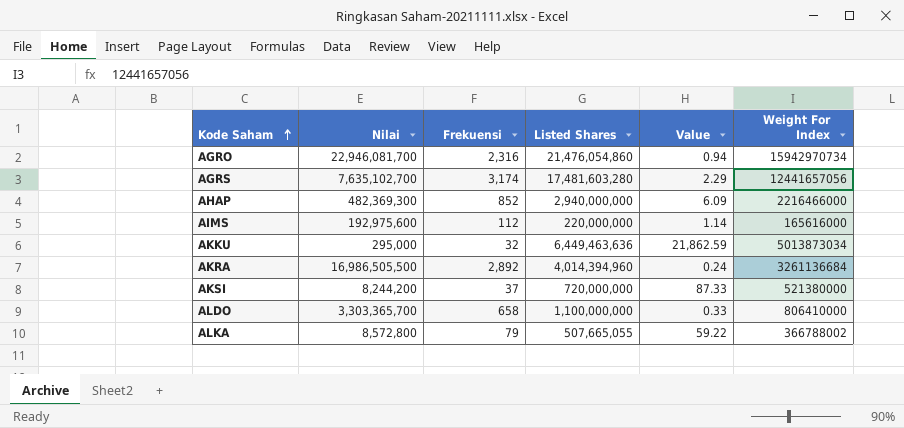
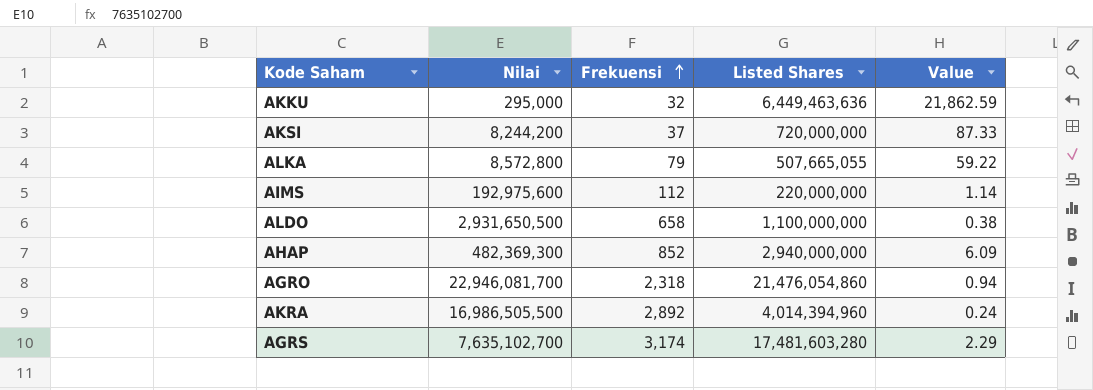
row order: Kode Saham ascending -> Frekuensi ascending
column Weight For Index | position: 6 -> none
ALDO | Nilai: 3,303,365,700 -> 2,931,650,500
ALDO | Value: 0.33 -> 0.38
AGRO | Frekuensi: 2,316 -> 2,318

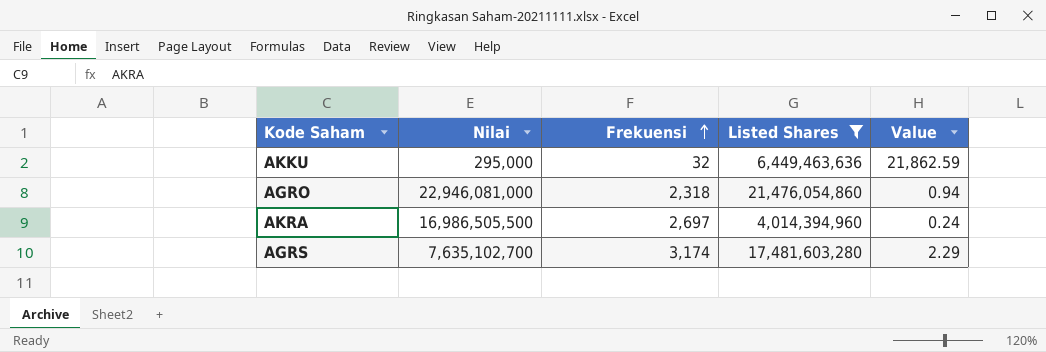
filter: none -> Listed Shares >= 4,014,394,960
AGRO | Nilai: 22,946,081,700 -> 22,946,081,000
AKRA | Frekuensi: 2,892 -> 2,697

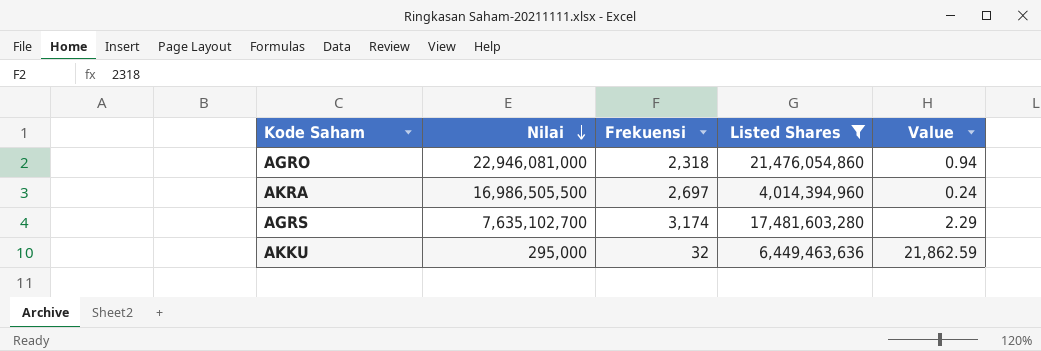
row order: Frekuensi ascending -> Nilai descending

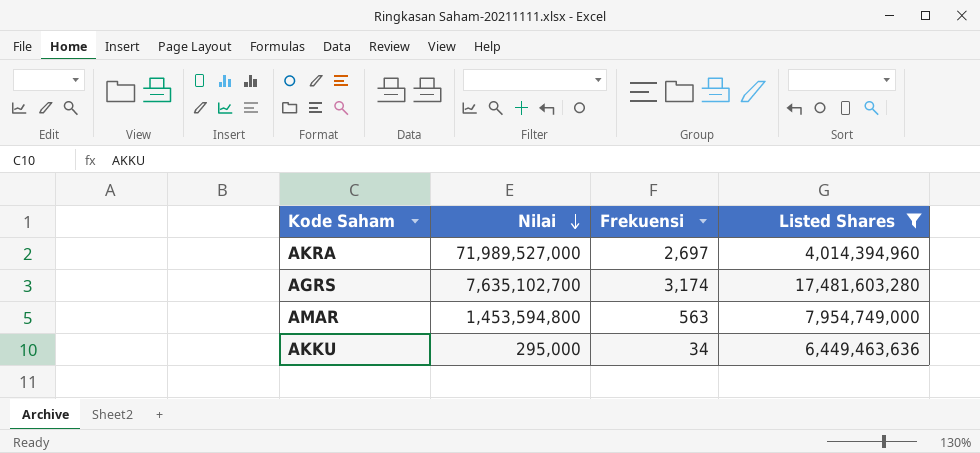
column Value | formula: [Listed Shares] / [Nilai] -> none
row AGRO: 22,946,081,000 | 2,318 | 21,476,054,860 | 0.94 -> none
AKRA | Nilai: 16,986,505,500 -> 71,989,527,000
row AMAR: none -> 1,453,594,800 | 563 | 7,954,749,000
AKKU | Frekuensi: 32 -> 34

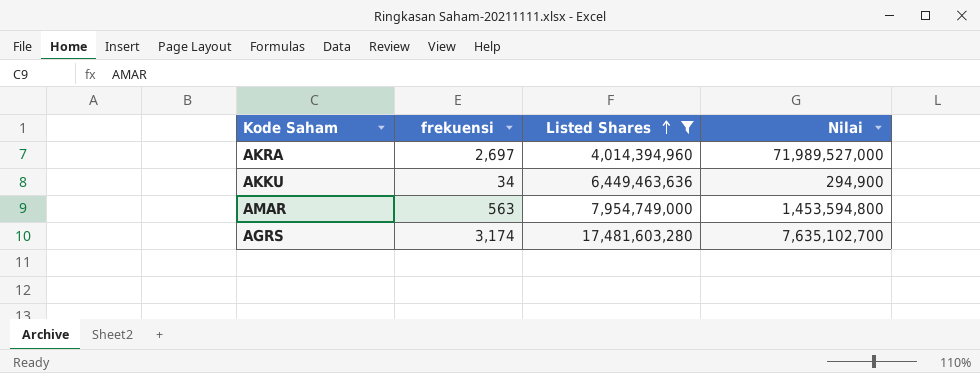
row order: Nilai descending -> Listed Shares ascending
column name: Frekuensi -> frekuensi
column Nilai | position: 2 -> 4
AKKU | Nilai: 295,000 -> 294,900

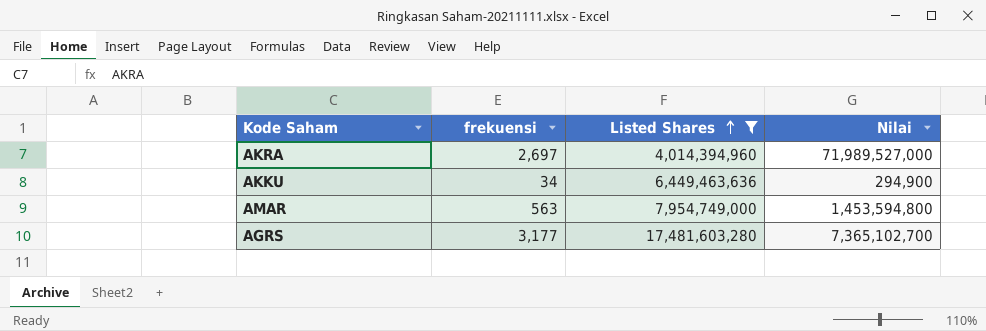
AGRS | frekuensi: 3,174 -> 3,177
AGRS | Nilai: 7,635,102,700 -> 7,365,102,700

